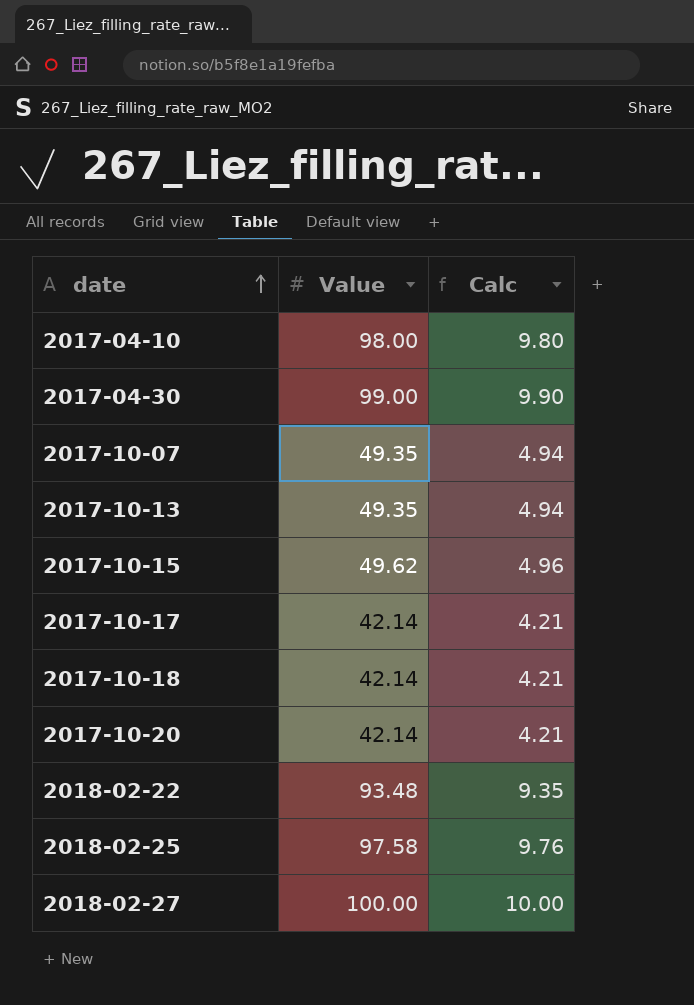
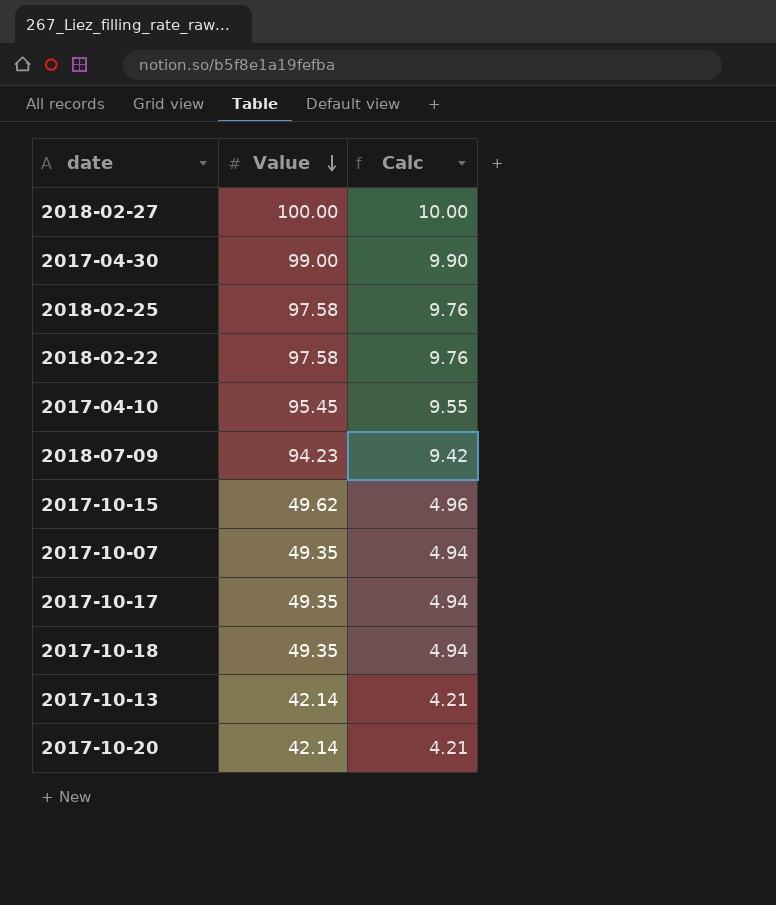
row order: date ascending -> Value descending
2018-02-22 | Value: 93.48 -> 97.58
2018-02-22 | Calc: 9.35 -> 9.76
2017-04-10 | Value: 98.00 -> 95.45
2017-04-10 | Calc: 9.80 -> 9.55
row 2018-07-09: none -> 94.23 | 9.42
2017-10-17 | Value: 42.14 -> 49.35
2017-10-17 | Calc: 4.21 -> 4.94
2017-10-18 | Value: 42.14 -> 49.35
2017-10-18 | Calc: 4.21 -> 4.94
2017-10-13 | Value: 49.35 -> 42.14
2017-10-13 | Calc: 4.94 -> 4.21

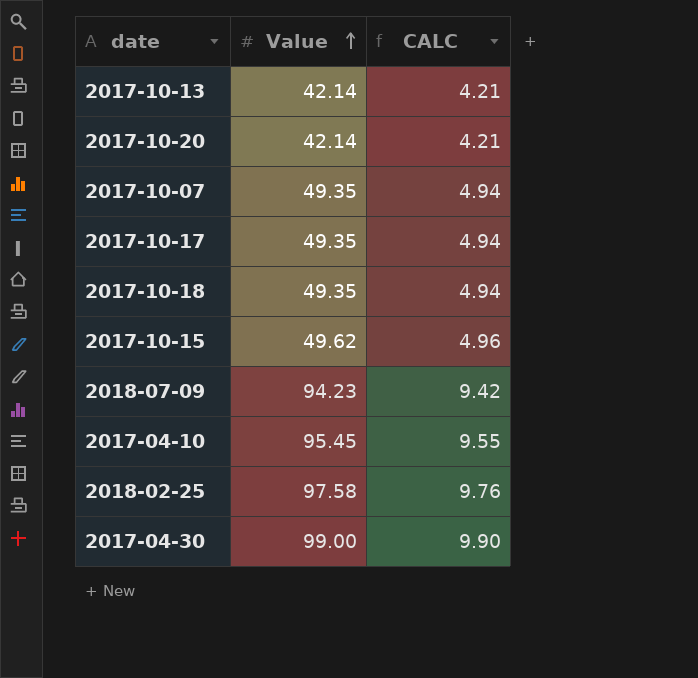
row order: Value descending -> Value ascending
column name: Calc -> CALC
row 2018-02-27: 100.00 | 10.00 -> none
row 2018-02-22: 97.58 | 9.76 -> none

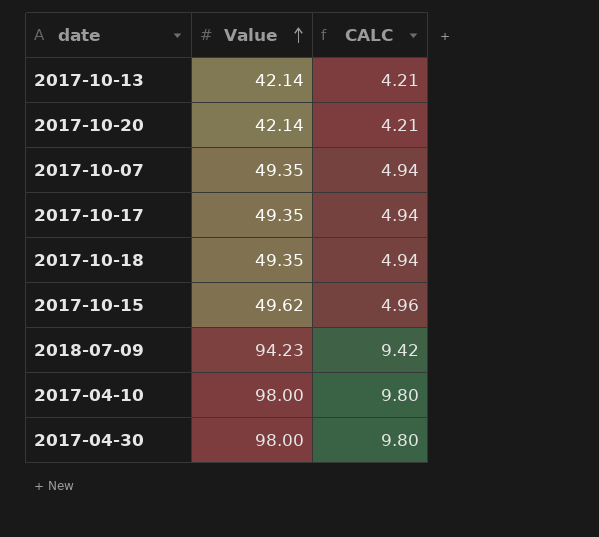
row 2018-02-25: 97.58 | 9.76 -> none
2017-04-10 | Value: 95.45 -> 98.00
2017-04-10 | CALC: 9.55 -> 9.80
2017-04-30 | Value: 99.00 -> 98.00
2017-04-30 | CALC: 9.90 -> 9.80

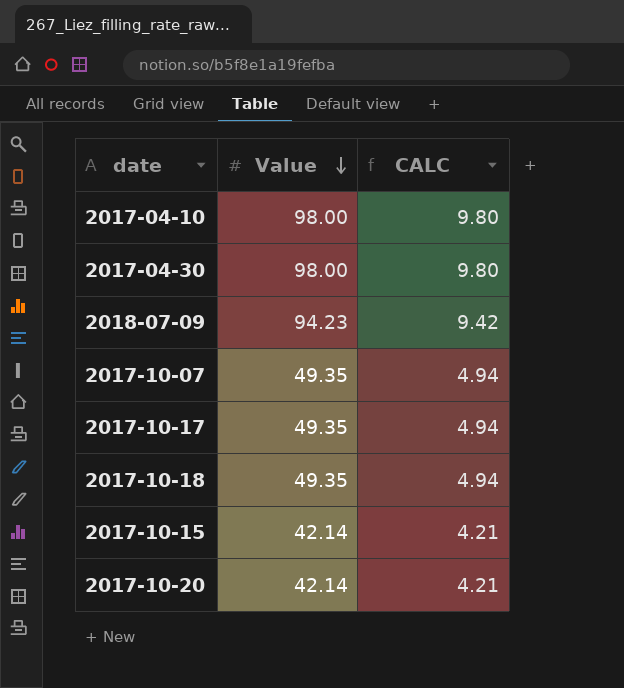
row order: Value ascending -> Value descending
row 2017-10-13: 42.14 | 4.21 -> none
2017-10-15 | Value: 49.62 -> 42.14
2017-10-15 | CALC: 4.96 -> 4.21

